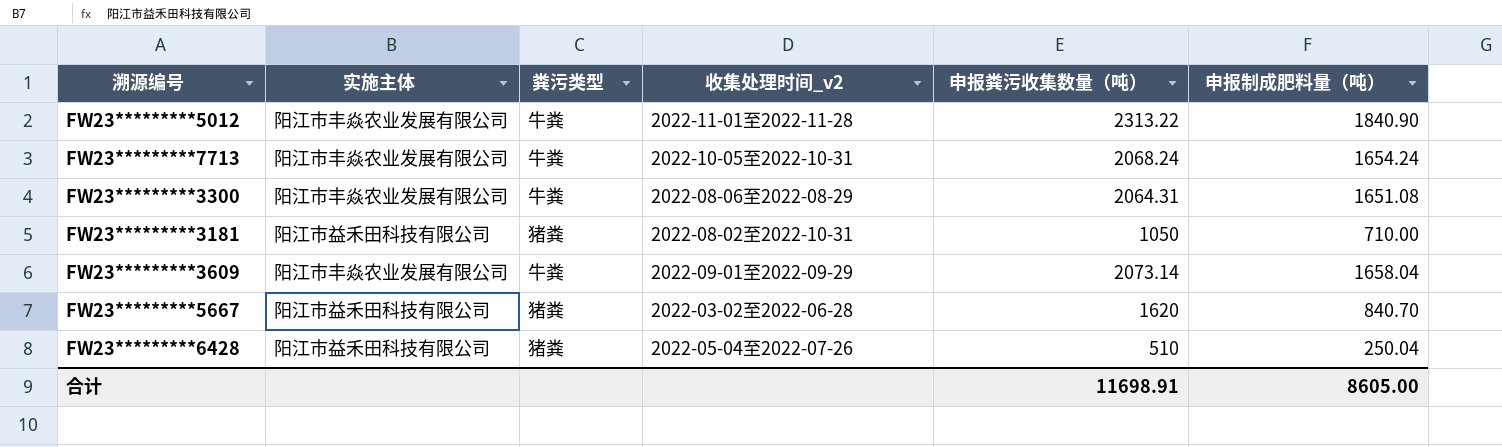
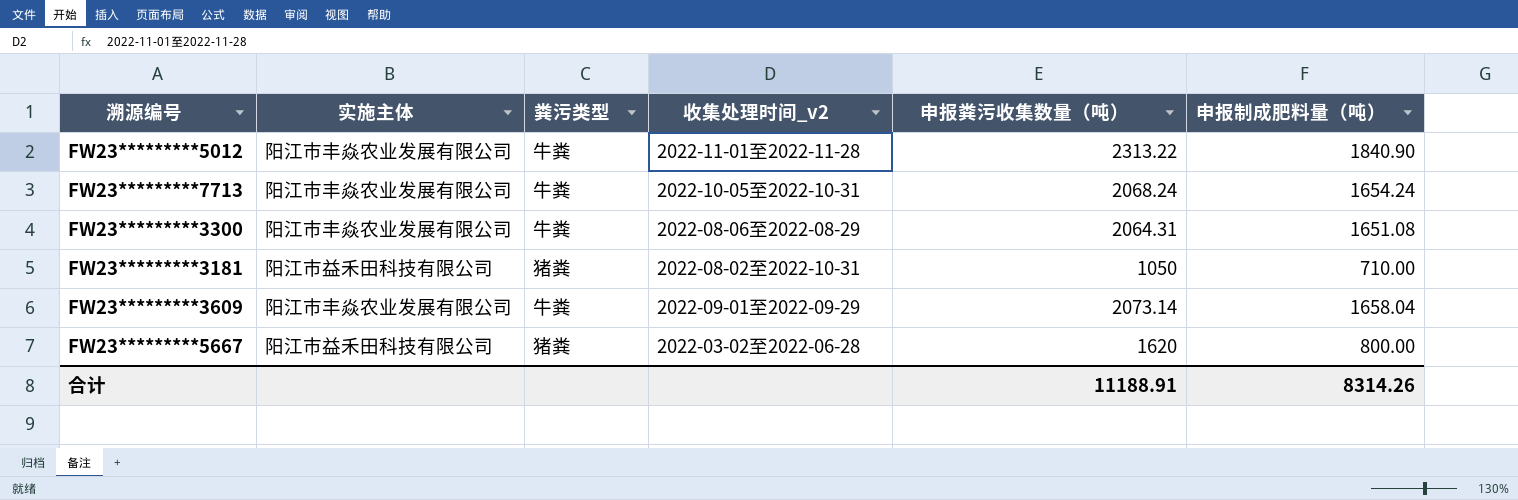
row FW23*********6428: 阳江市益禾田科技有限公司 | 猪粪 | 2022-05-04至2022-07-26 | 510 | 250.04 -> none
FW23*********5667 | 申报制成肥料量（吨）: 840.70 -> 800.00
合计 | 申报粪污收集数量（吨）: 11698.91 -> 11188.91
合计 | 申报制成肥料量（吨）: 8605.00 -> 8314.26

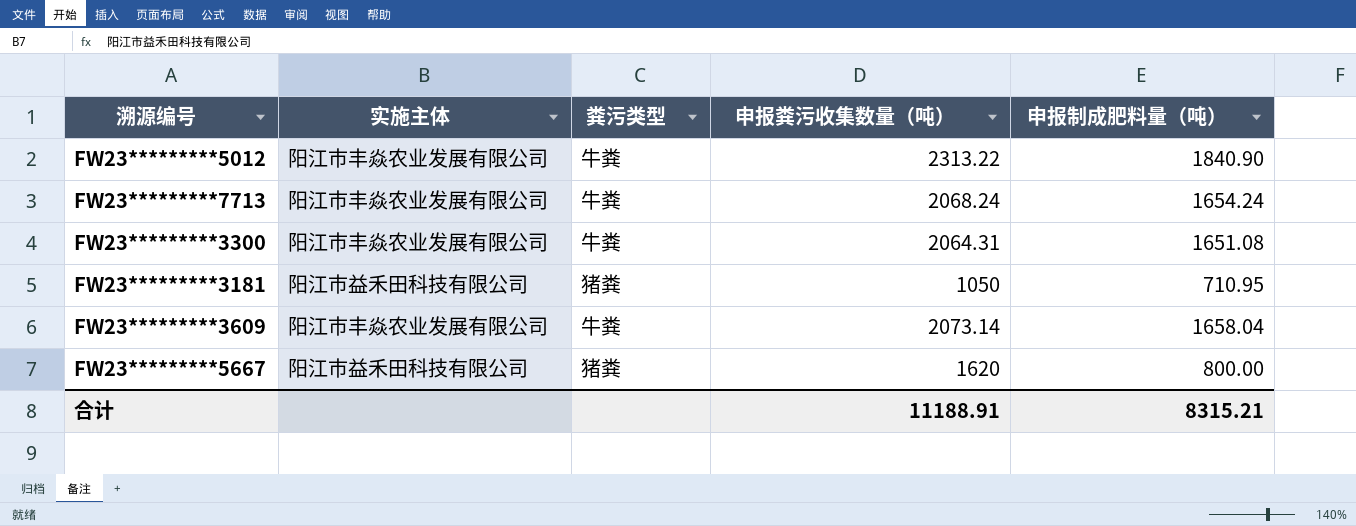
column 收集处理时间_v2 | position: 4 -> none
FW23*********3181 | 申报制成肥料量（吨）: 710.00 -> 710.95
合计 | 申报制成肥料量（吨）: 8314.26 -> 8315.21

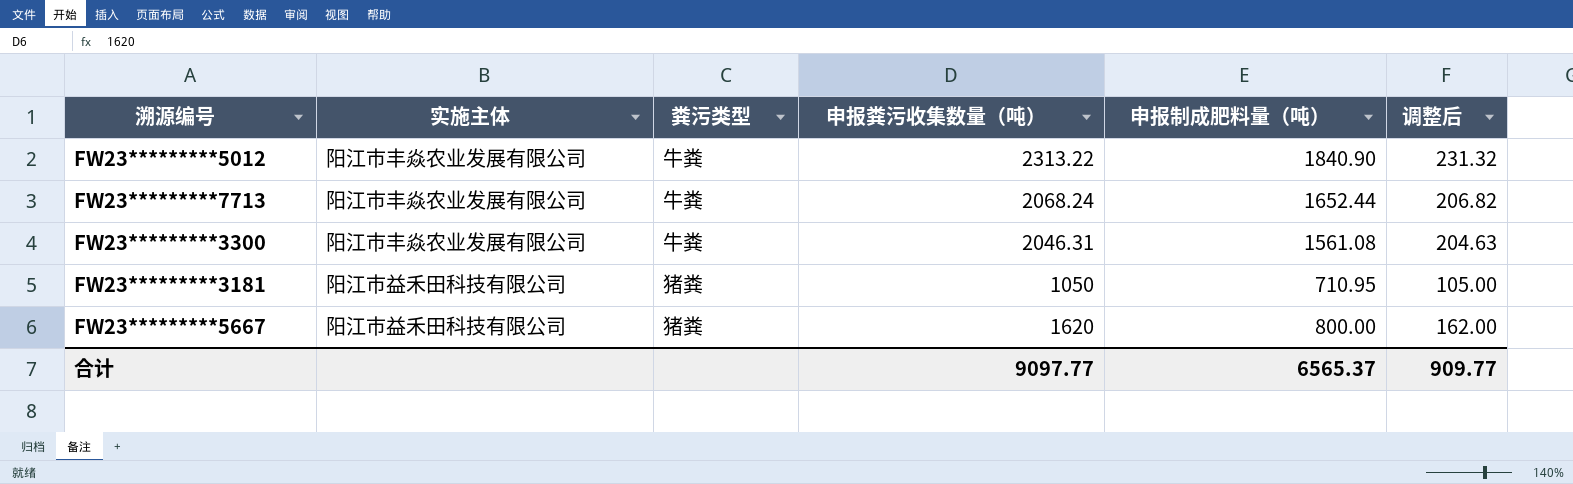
column 调整后 | formula: none -> [申报粪污收集数量（吨）] * 0.1
row FW23*********3609: 阳江市丰焱农业发展有限公司 | 牛粪 | 2073.14 | 1658.04 -> none
FW23*********7713 | 申报制成肥料量（吨）: 1654.24 -> 1652.44
FW23*********3300 | 申报粪污收集数量（吨）: 2064.31 -> 2046.31
FW23*********3300 | 申报制成肥料量（吨）: 1651.08 -> 1561.08
合计 | 申报粪污收集数量（吨）: 11188.91 -> 9097.77
合计 | 申报制成肥料量（吨）: 8315.21 -> 6565.37

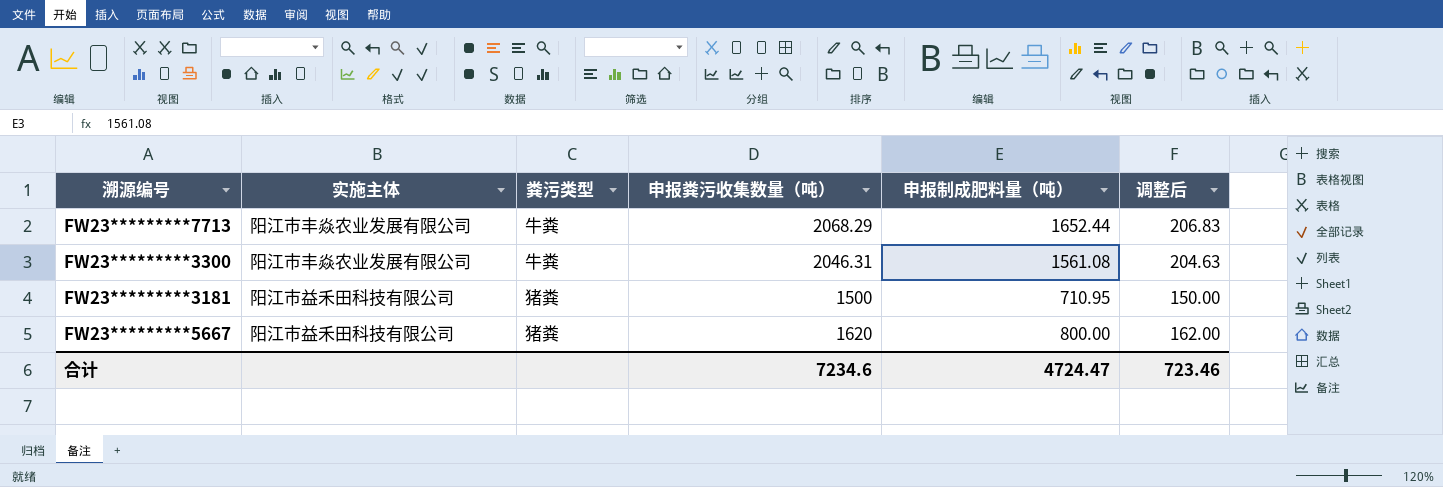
row FW23*********5012: 阳江市丰焱农业发展有限公司 | 牛粪 | 2313.22 | 1840.90 | 231.32 -> none
FW23*********7713 | 申报粪污收集数量（吨）: 2068.24 -> 2068.29
FW23*********7713 | 调整后: 206.82 -> 206.83
FW23*********3181 | 申报粪污收集数量（吨）: 1050 -> 1500
FW23*********3181 | 调整后: 105.00 -> 150.00
合计 | 申报粪污收集数量（吨）: 9097.77 -> 7234.6
合计 | 申报制成肥料量（吨）: 6565.37 -> 4724.47
合计 | 调整后: 909.77 -> 723.46

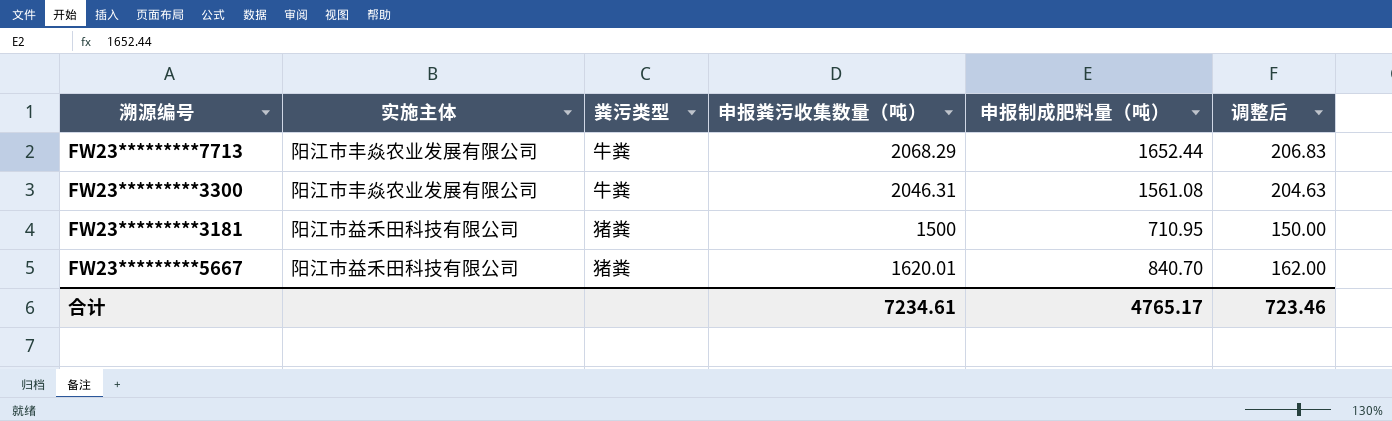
FW23*********5667 | 申报粪污收集数量（吨）: 1620 -> 1620.01
FW23*********5667 | 申报制成肥料量（吨）: 800.00 -> 840.70
合计 | 申报粪污收集数量（吨）: 7234.6 -> 7234.61
合计 | 申报制成肥料量（吨）: 4724.47 -> 4765.17

